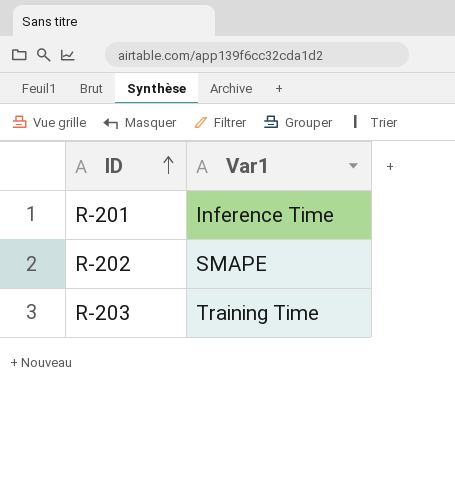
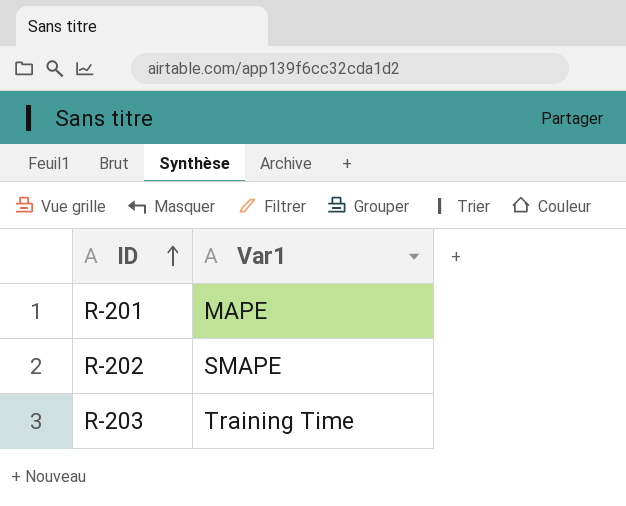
R-201 | Var1: Inference Time -> MAPE

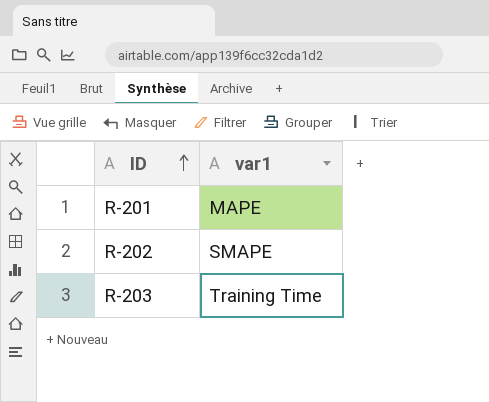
column name: Var1 -> var1

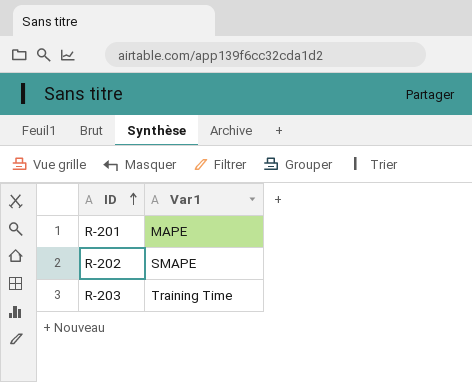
column name: var1 -> Var1

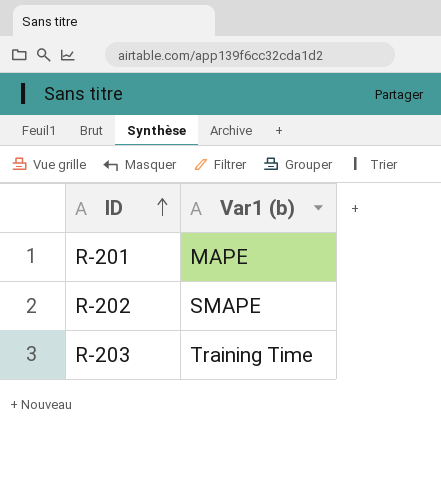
column name: Var1 -> Var1 (b)

